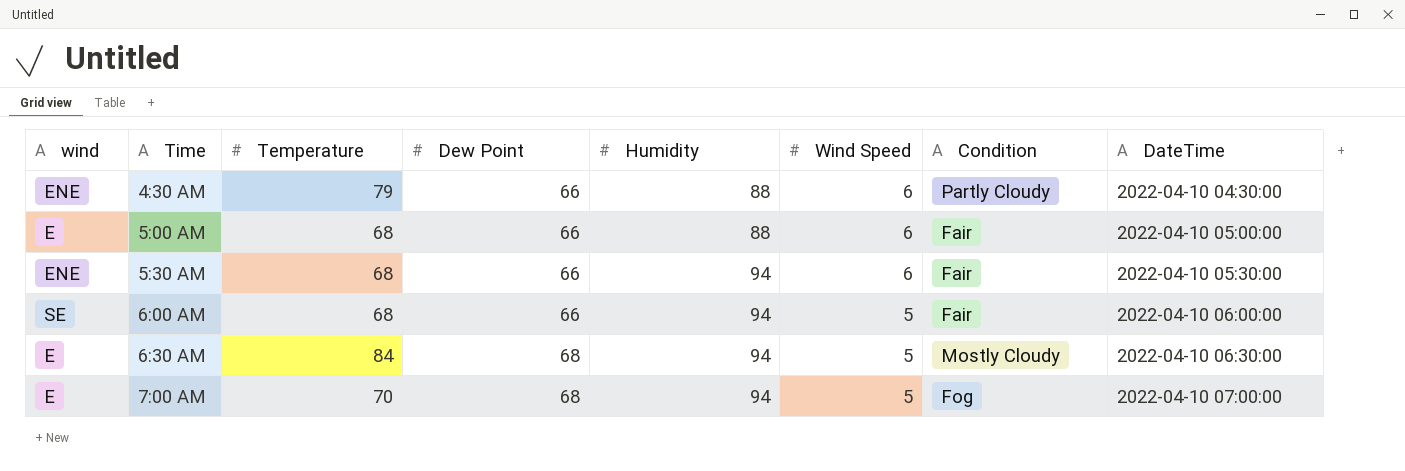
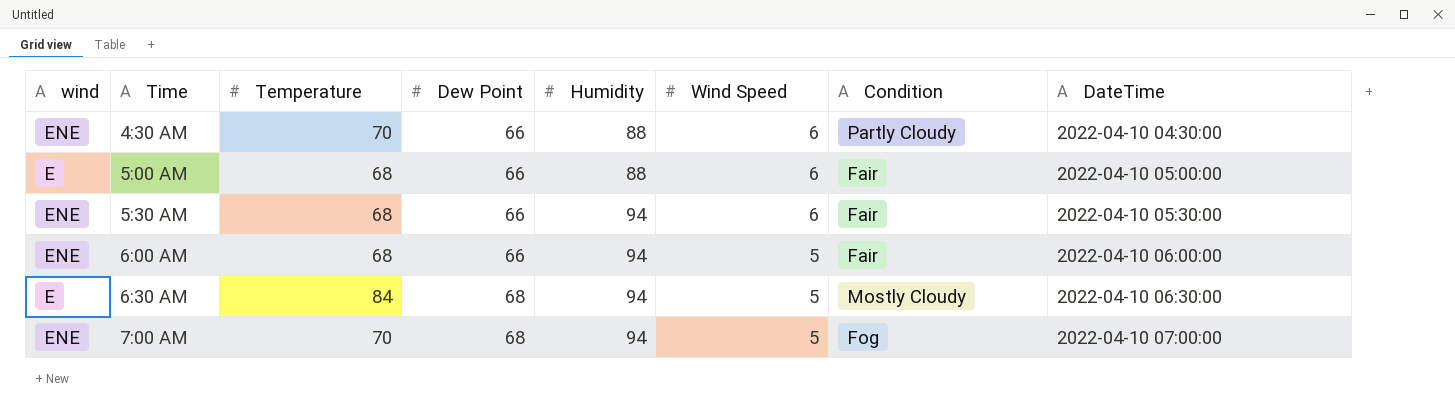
4:30 AM | Temperature: 79 -> 70
6:00 AM | wind: SE -> ENE
7:00 AM | wind: E -> ENE

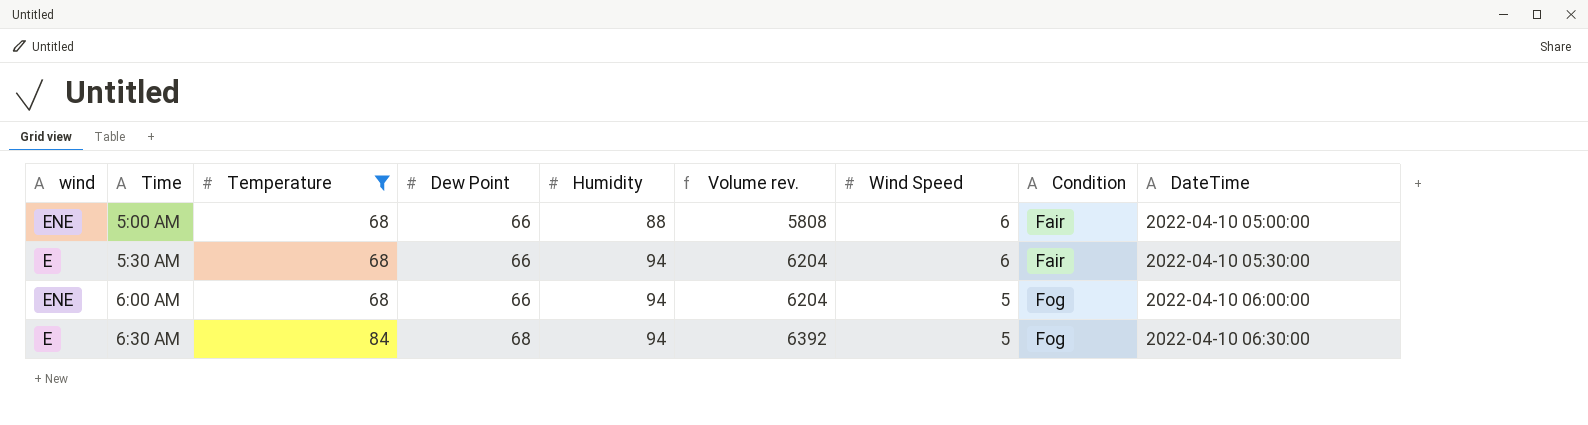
filter: none -> Temperature != 70
column Volume rev. | formula: none -> [Dew Point] * [Humidity]
5:00 AM | wind: E -> ENE
5:30 AM | wind: ENE -> E
6:00 AM | Condition: Fair -> Fog
6:30 AM | Condition: Mostly Cloudy -> Fog

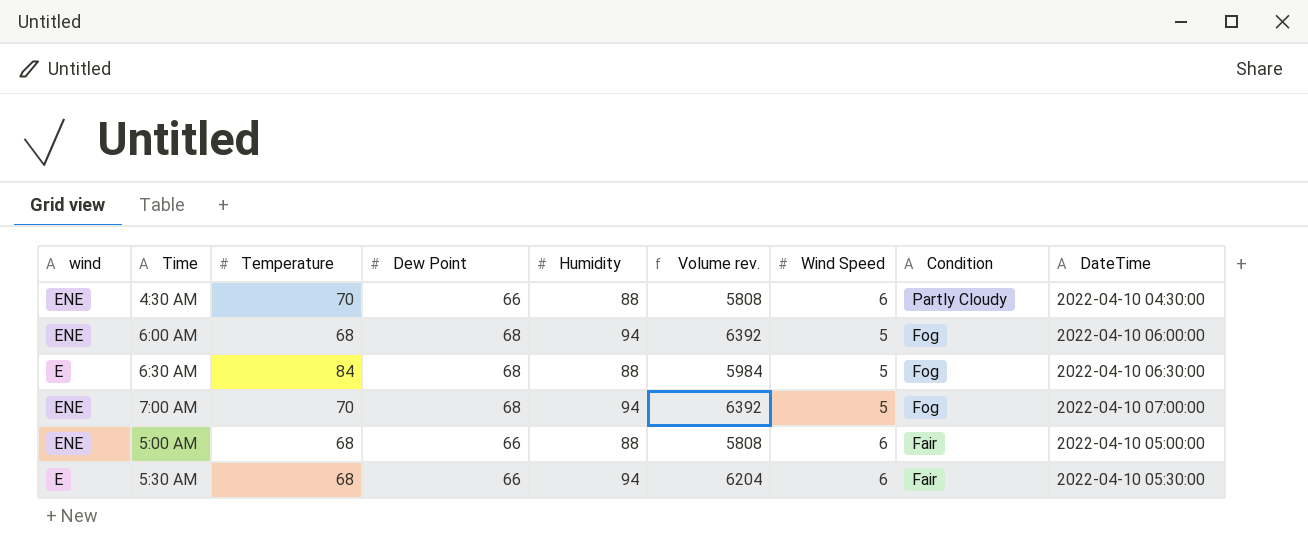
filter: Temperature != 70 -> none
row order: Time ascending -> Condition descending
6:00 AM | Dew Point: 66 -> 68
6:00 AM | Volume rev.: 6204 -> 6392
6:30 AM | Humidity: 94 -> 88
6:30 AM | Volume rev.: 6392 -> 5984

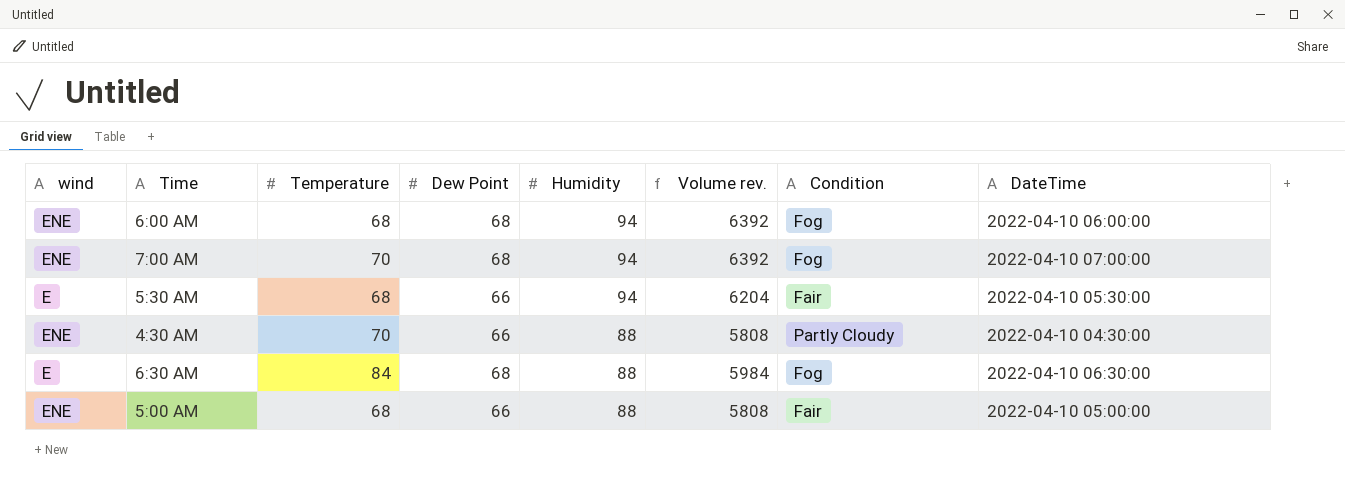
row order: Condition descending -> Humidity descending
column Wind Speed | position: 7 -> none

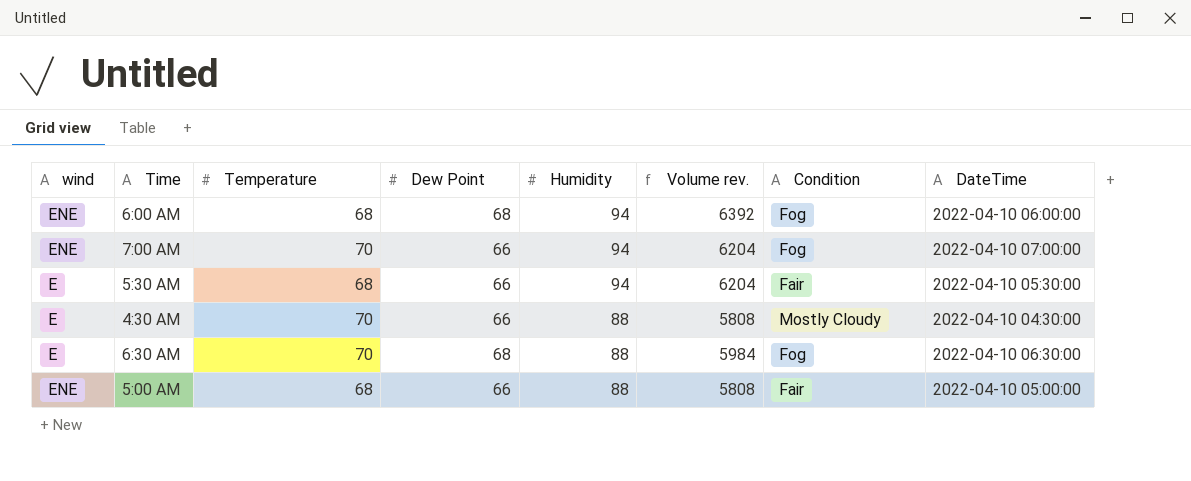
7:00 AM | Dew Point: 68 -> 66
7:00 AM | Volume rev.: 6392 -> 6204
4:30 AM | wind: ENE -> E
4:30 AM | Condition: Partly Cloudy -> Mostly Cloudy
6:30 AM | Temperature: 84 -> 70

